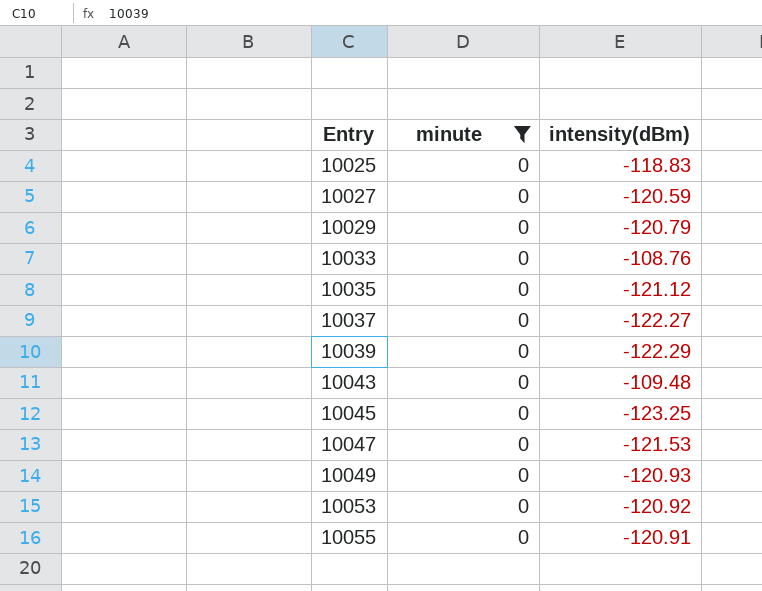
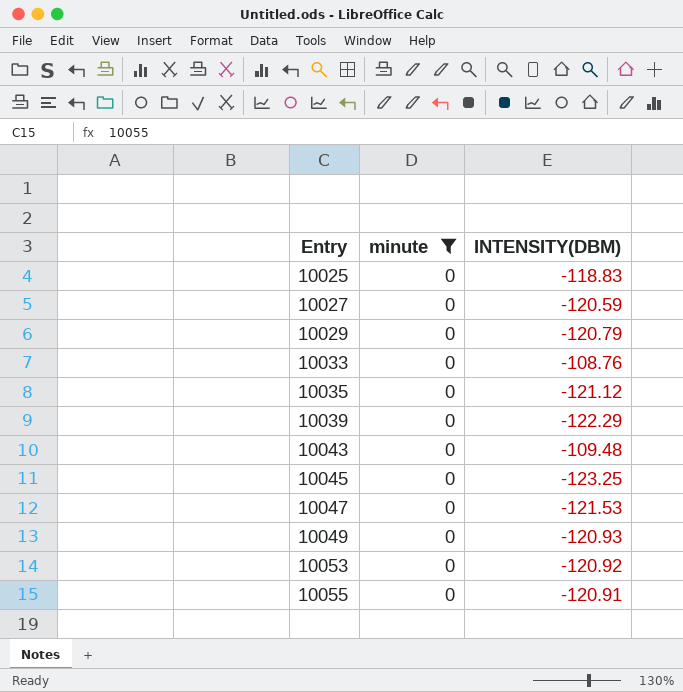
column name: intensity(dBm) -> INTENSITY(DBM)
row 10037: 0 | -122.27 -> none

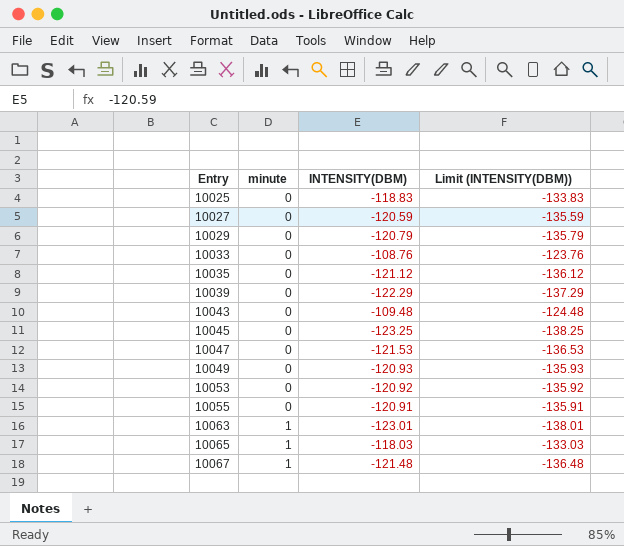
filter: minute = 0 -> none
column Limit (INTENSITY(DBM)) | formula: none -> [INTENSITY(DBM)] - 15

